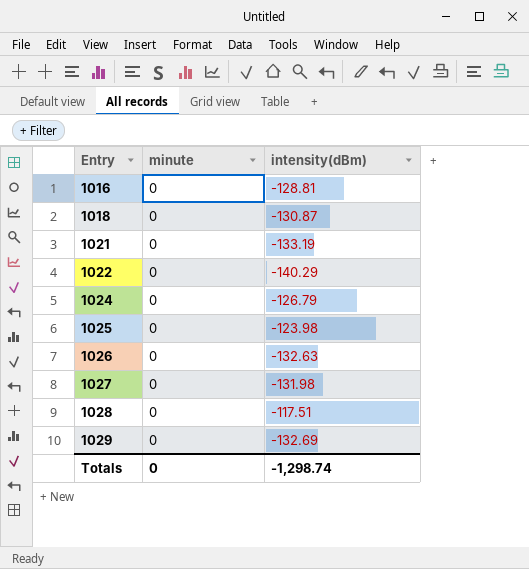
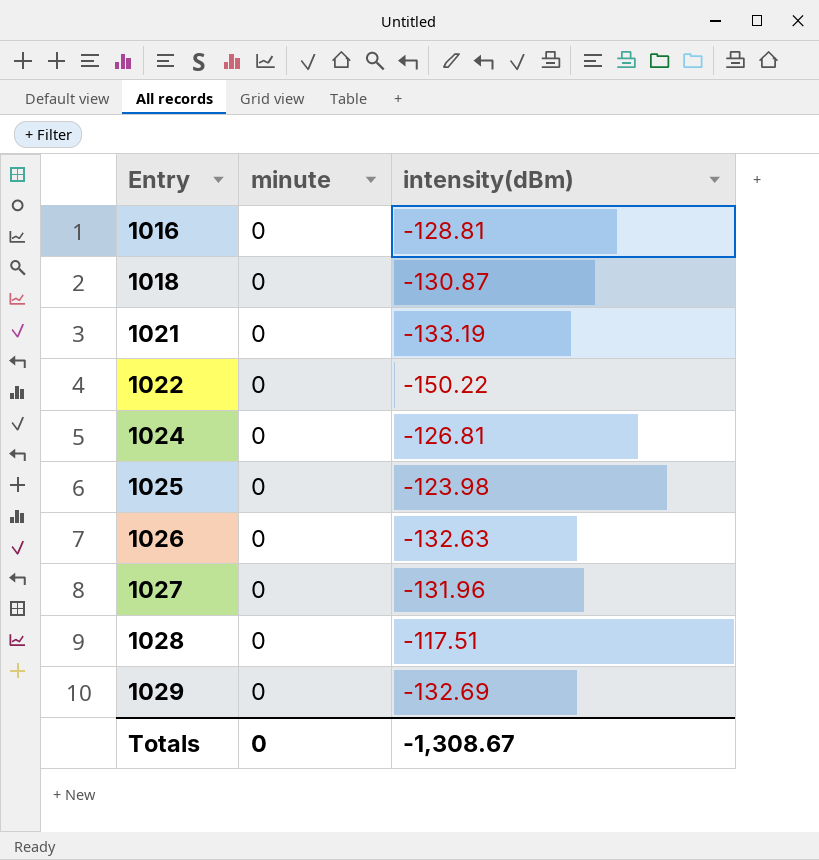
1022 | intensity(dBm): -140.29 -> -150.22
1024 | intensity(dBm): -126.79 -> -126.81
1027 | intensity(dBm): -131.98 -> -131.96
Totals | intensity(dBm): -1,298.74 -> -1,308.67

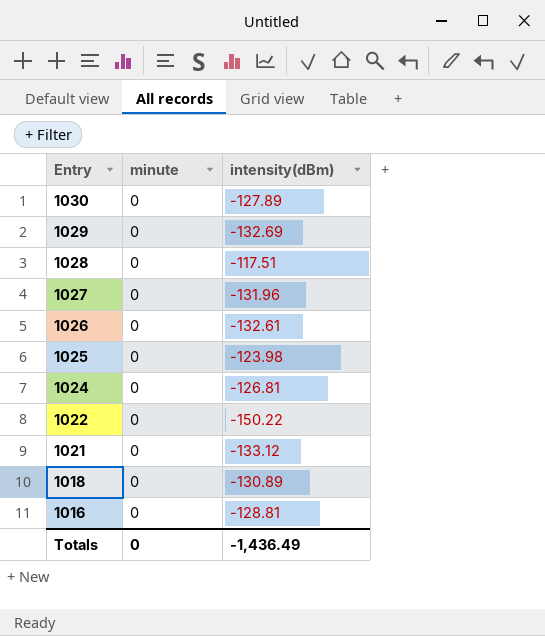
row order: Entry ascending -> Entry descending
row 1030: none -> 0 | -127.89
1026 | intensity(dBm): -132.63 -> -132.61
1021 | intensity(dBm): -133.19 -> -133.12
1018 | intensity(dBm): -130.87 -> -130.89
Totals | intensity(dBm): -1,308.67 -> -1,436.49

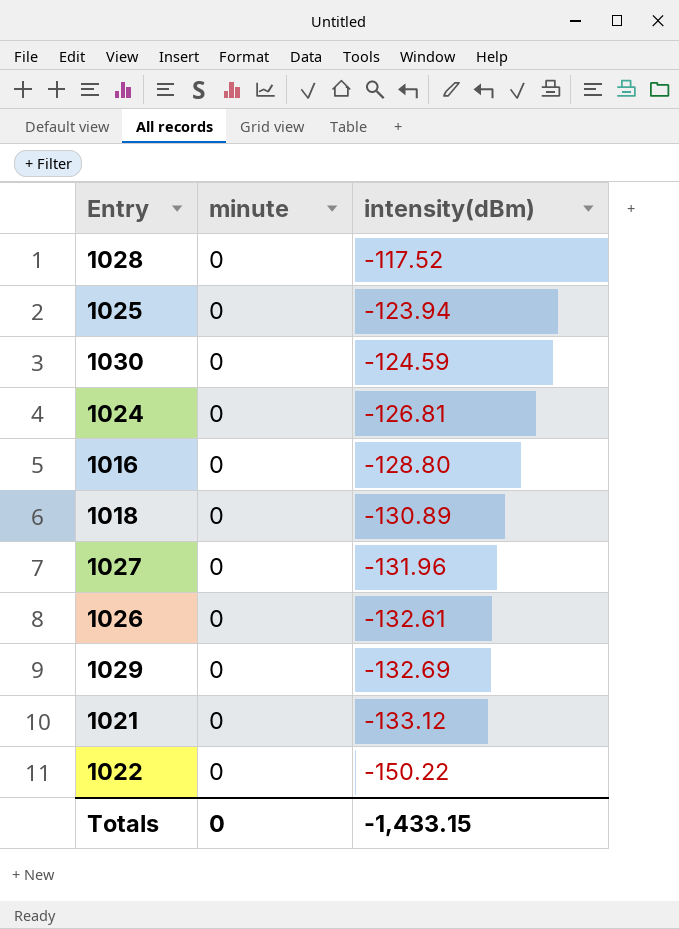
row order: Entry descending -> intensity(dBm) descending
1028 | intensity(dBm): -117.51 -> -117.52
1025 | intensity(dBm): -123.98 -> -123.94
1030 | intensity(dBm): -127.89 -> -124.59
1016 | intensity(dBm): -128.81 -> -128.80
Totals | intensity(dBm): -1,436.49 -> -1,433.15

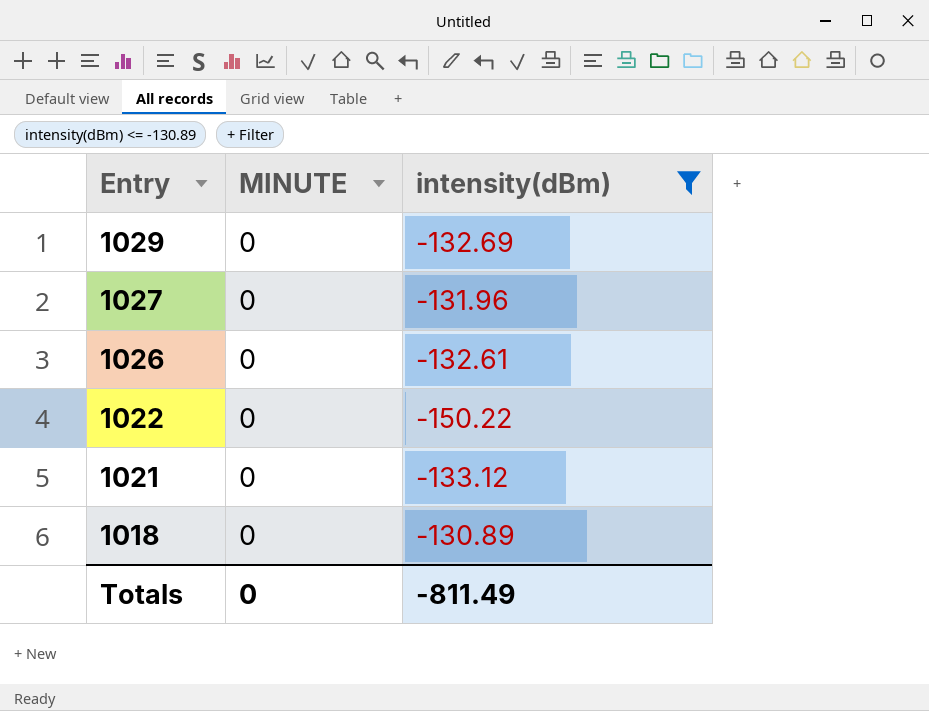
filter: none -> intensity(dBm) <= -130.89
row order: intensity(dBm) descending -> Entry descending
column name: minute -> MINUTE
Totals | intensity(dBm): -1,433.15 -> -811.49

